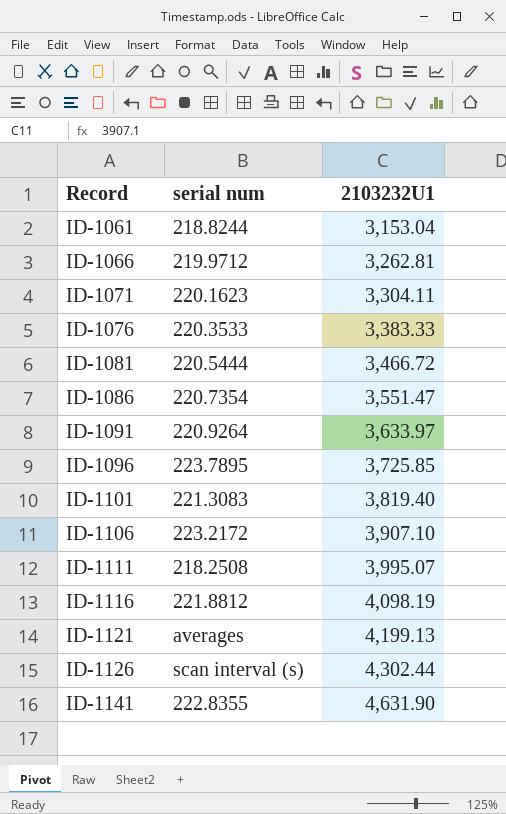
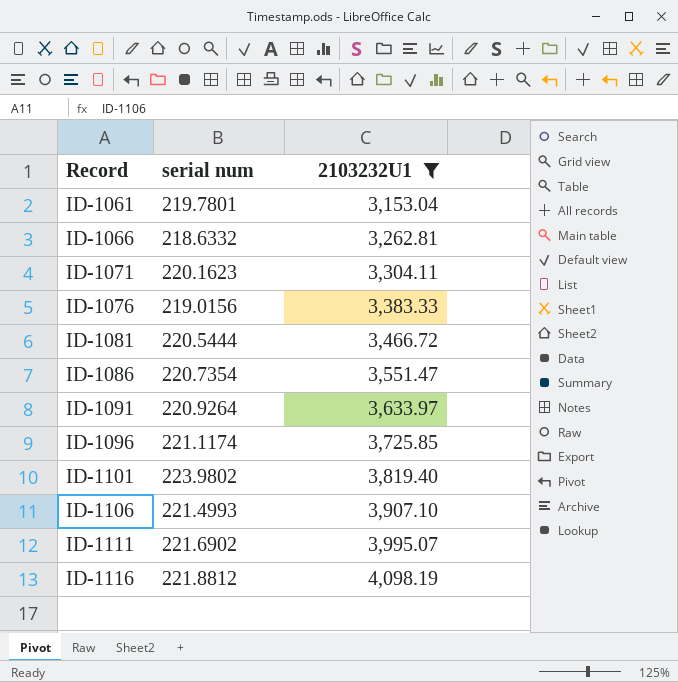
filter: none -> 2103232U1 <= 4,098.19
ID-1061 | serial num: 218.8244 -> 219.7801
ID-1066 | serial num: 219.9712 -> 218.6332
ID-1076 | serial num: 220.3533 -> 219.0156
ID-1096 | serial num: 223.7895 -> 221.1174
ID-1101 | serial num: 221.3083 -> 223.9802
ID-1106 | serial num: 223.2172 -> 221.4993
ID-1111 | serial num: 218.2508 -> 221.6902

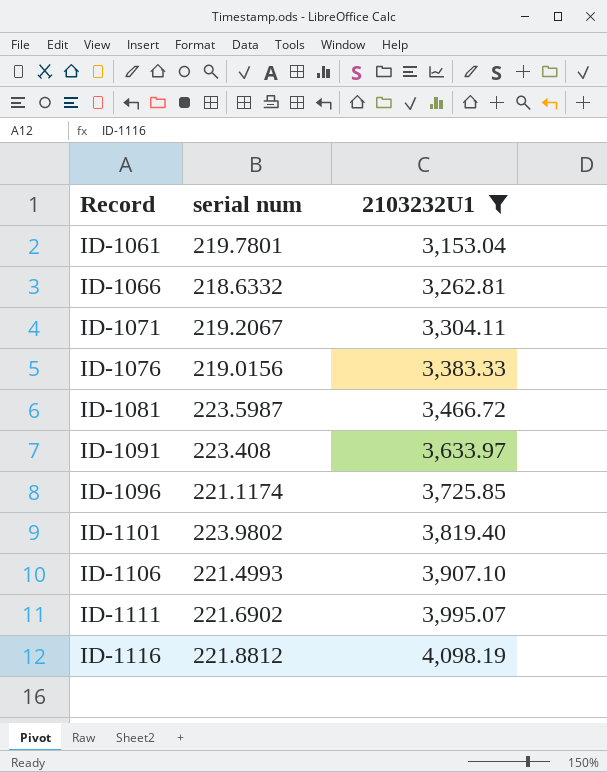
row ID-1086: 220.7354 | 3,551.47 -> none
ID-1071 | serial num: 220.1623 -> 219.2067
ID-1081 | serial num: 220.5444 -> 223.5987
ID-1091 | serial num: 220.9264 -> 223.408

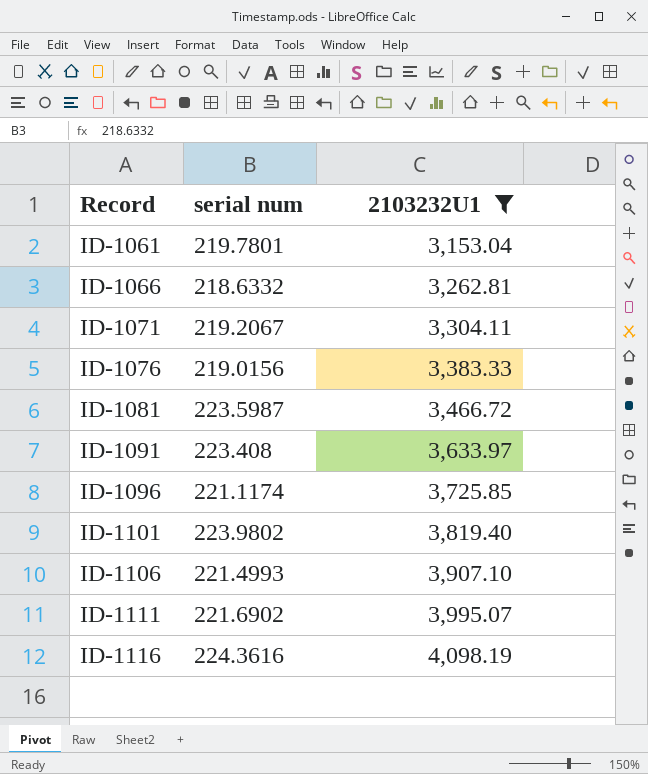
ID-1116 | serial num: 221.8812 -> 224.3616

